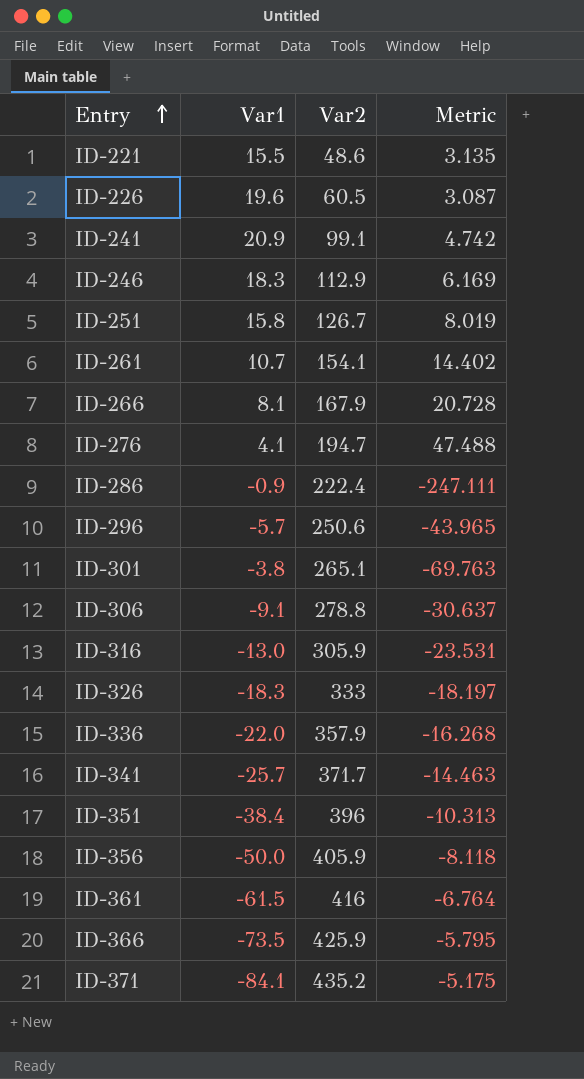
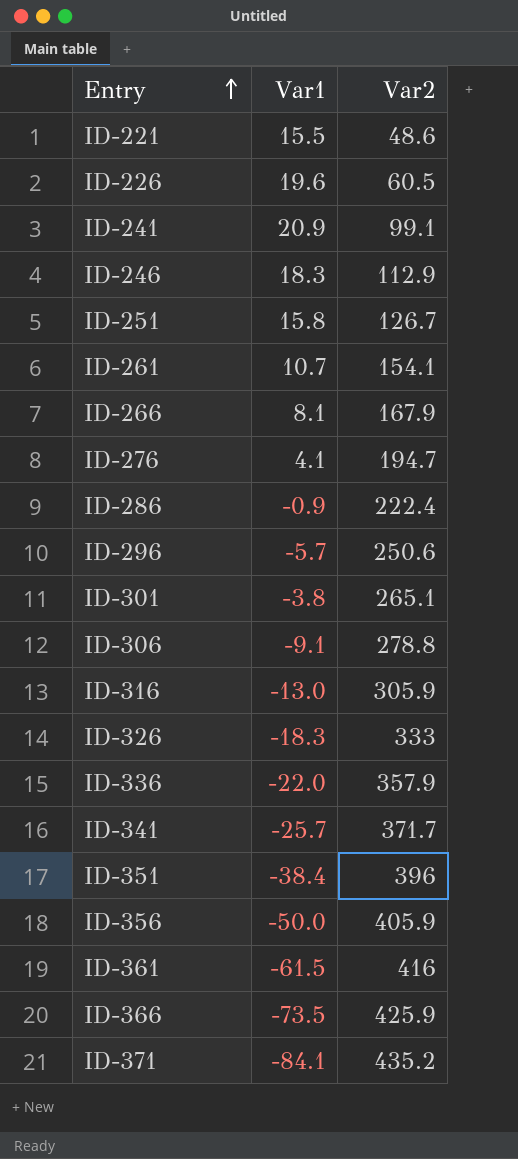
column Metric | formula: [Var2] / [Var1] -> none

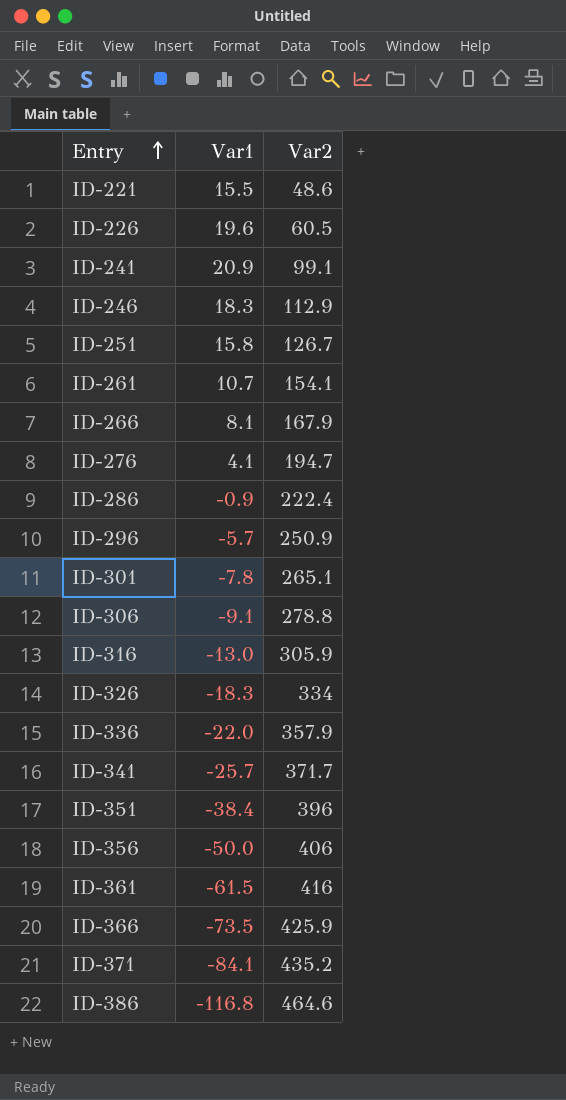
ID-296 | Var2: 250.6 -> 250.9
ID-301 | Var1: -3.8 -> -7.8
ID-326 | Var2: 333 -> 334
ID-356 | Var2: 405.9 -> 406
row ID-386: none -> -116.8 | 464.6

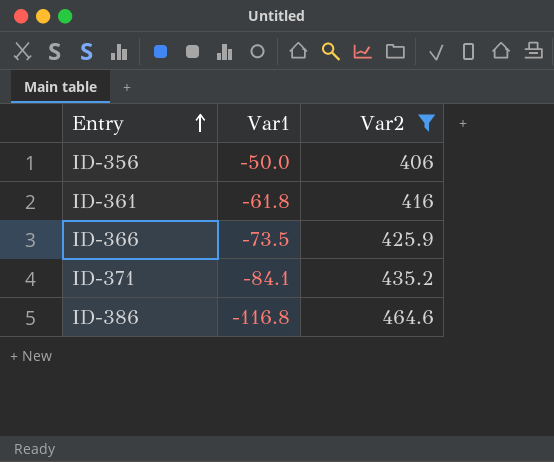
filter: none -> Var2 >= 406
ID-361 | Var1: -61.5 -> -61.8

